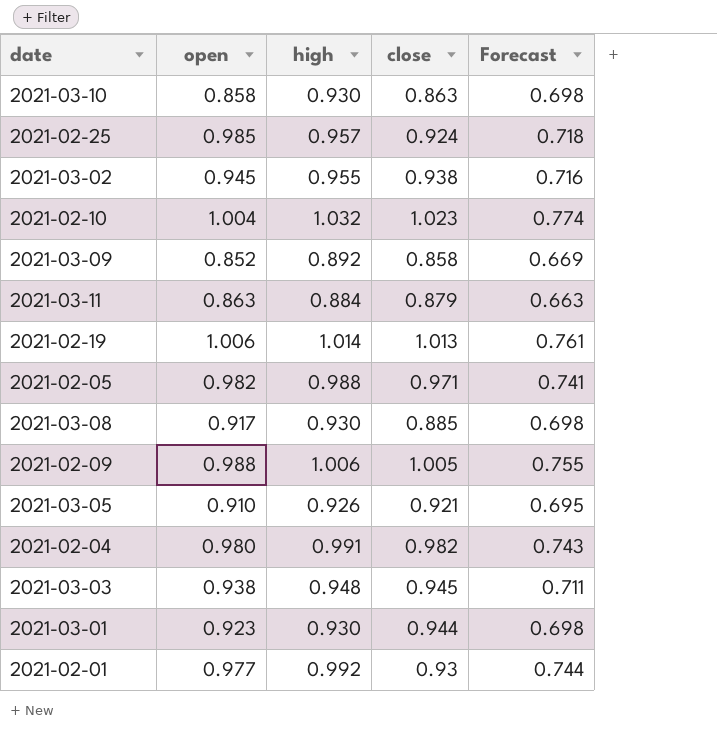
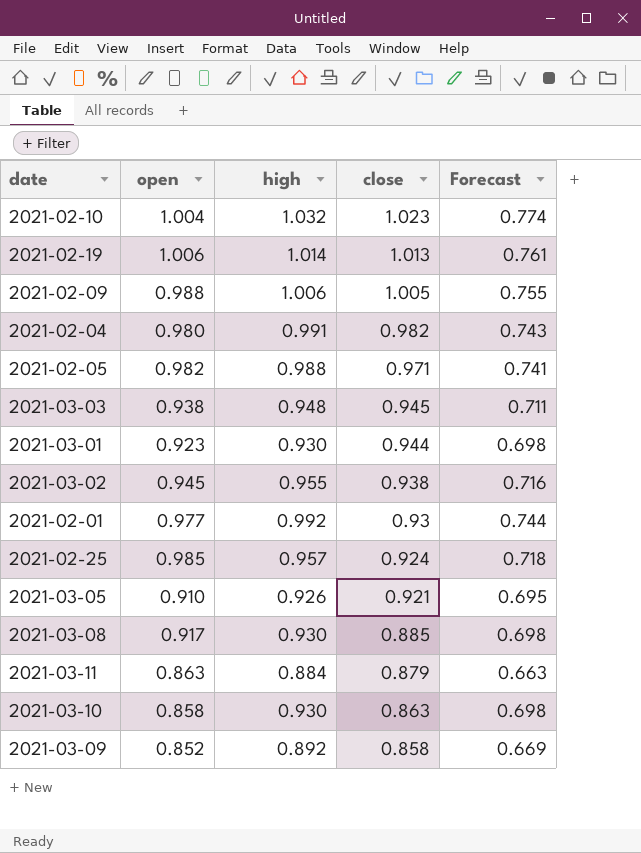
row order: none -> close descending

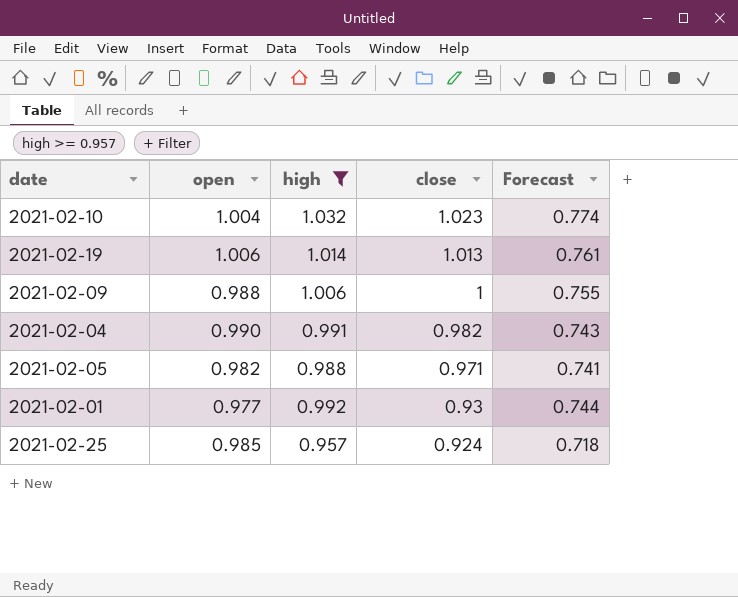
filter: none -> high >= 0.957
2021-02-09 | close: 1.005 -> 1
2021-02-04 | open: 0.980 -> 0.990

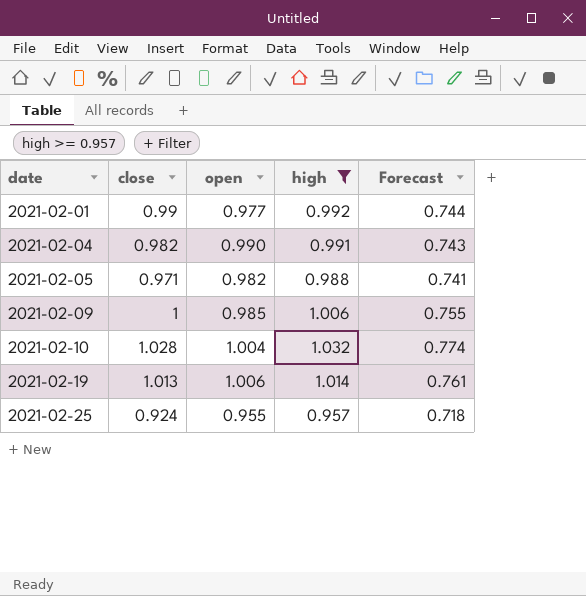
row order: close descending -> date ascending
column close | position: 4 -> 2
2021-02-01 | close: 0.93 -> 0.99
2021-02-09 | open: 0.988 -> 0.985
2021-02-10 | close: 1.023 -> 1.028
2021-02-25 | open: 0.985 -> 0.955

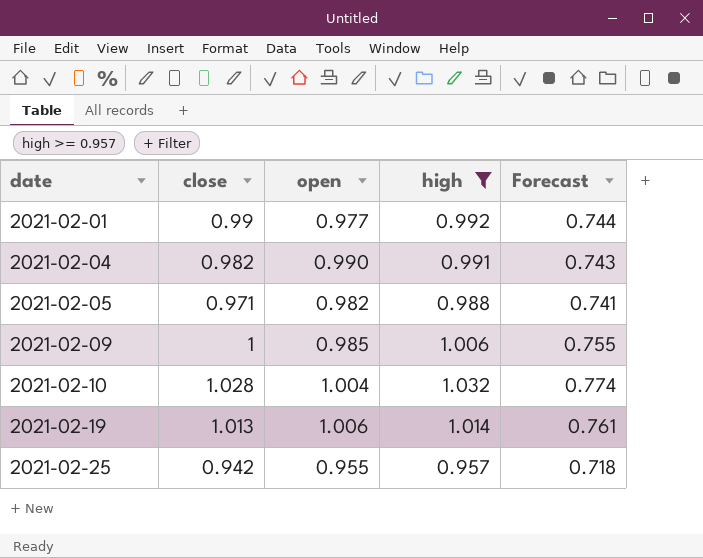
2021-02-25 | close: 0.924 -> 0.942

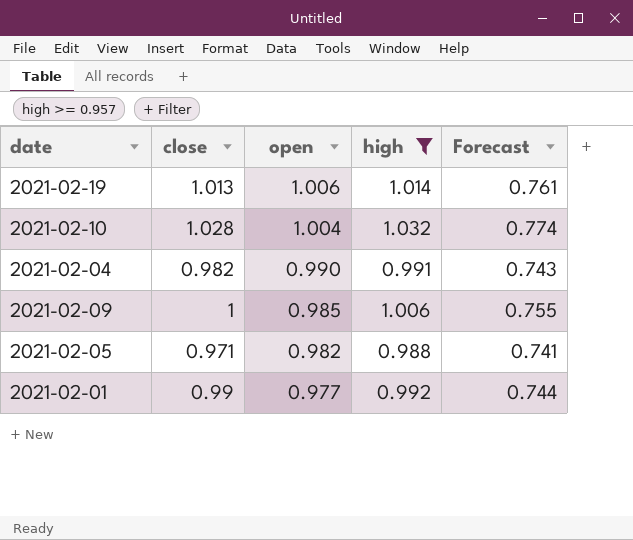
row order: date ascending -> open descending
row 2021-02-25: 0.942 | 0.955 | 0.957 | 0.718 -> none

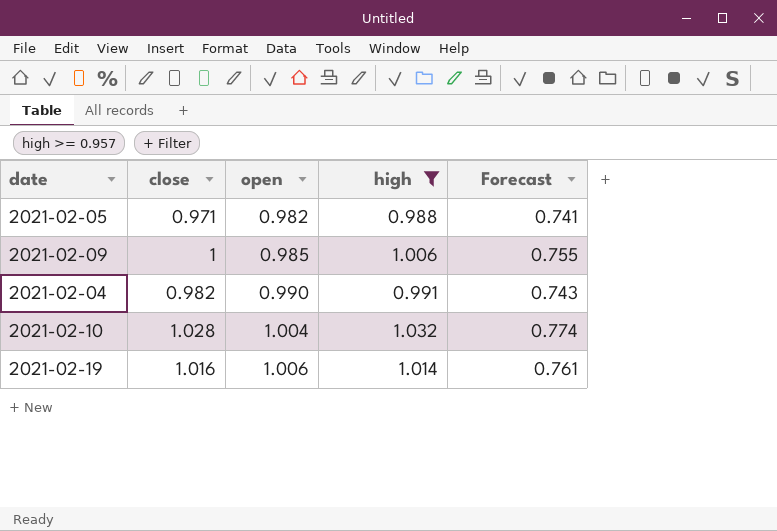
row order: open descending -> open ascending
row 2021-02-01: 0.99 | 0.977 | 0.992 | 0.744 -> none
2021-02-19 | close: 1.013 -> 1.016

